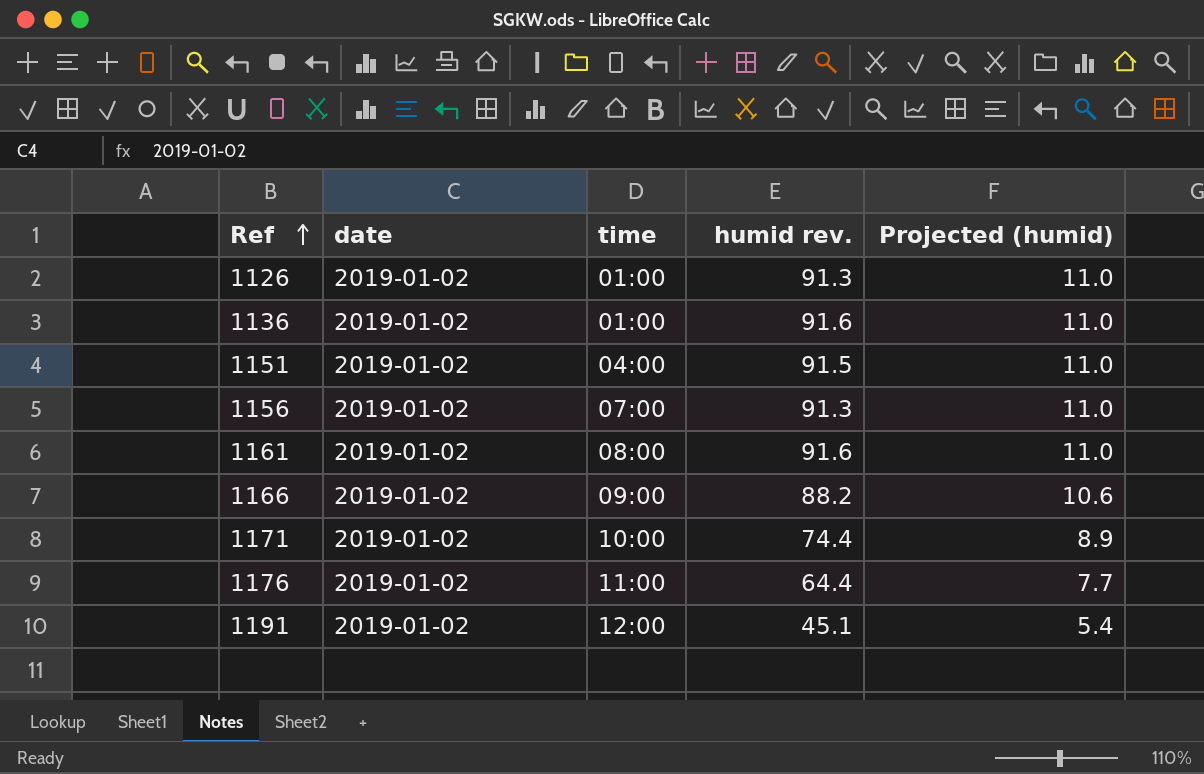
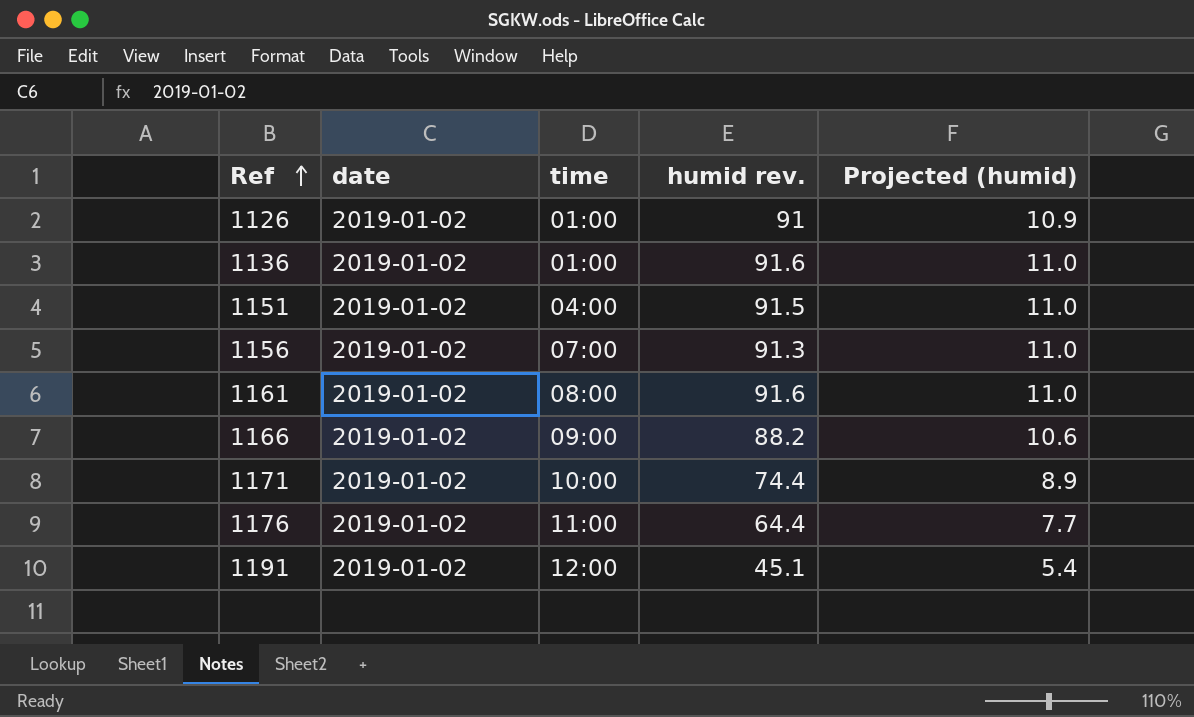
1126 | humid rev.: 91.3 -> 91
1126 | Projected (humid): 11.0 -> 10.9

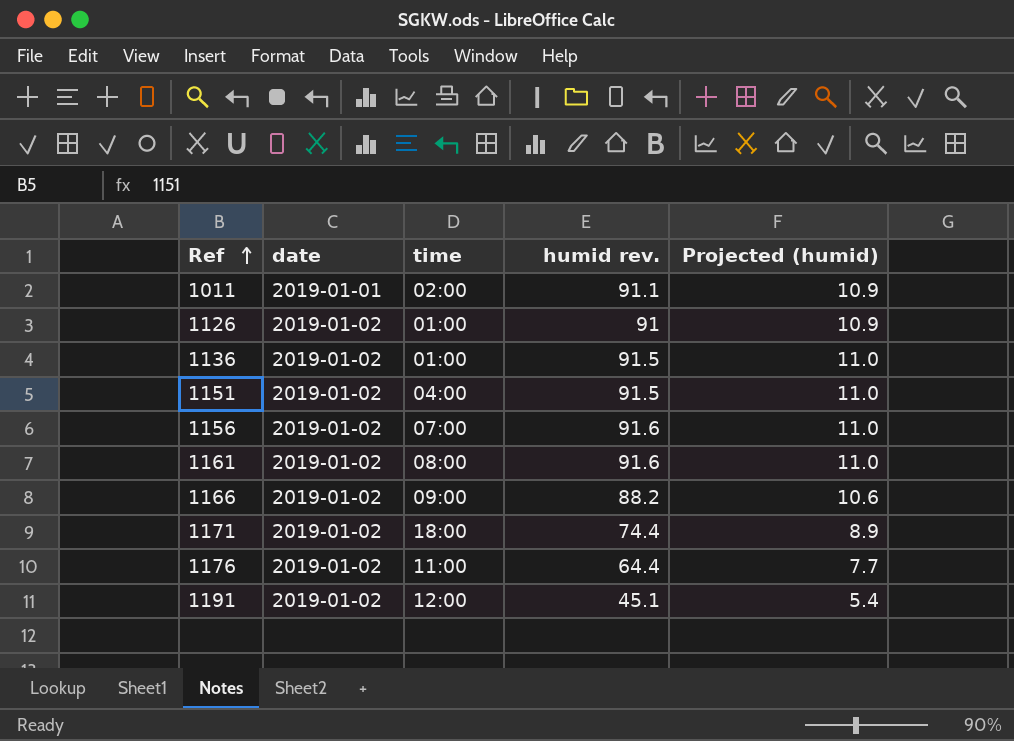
row 1011: none -> 2019-01-01 | 02:00 | 91.1 | 10.9
1136 | humid rev.: 91.6 -> 91.5
1156 | humid rev.: 91.3 -> 91.6
1171 | time: 10:00 -> 18:00

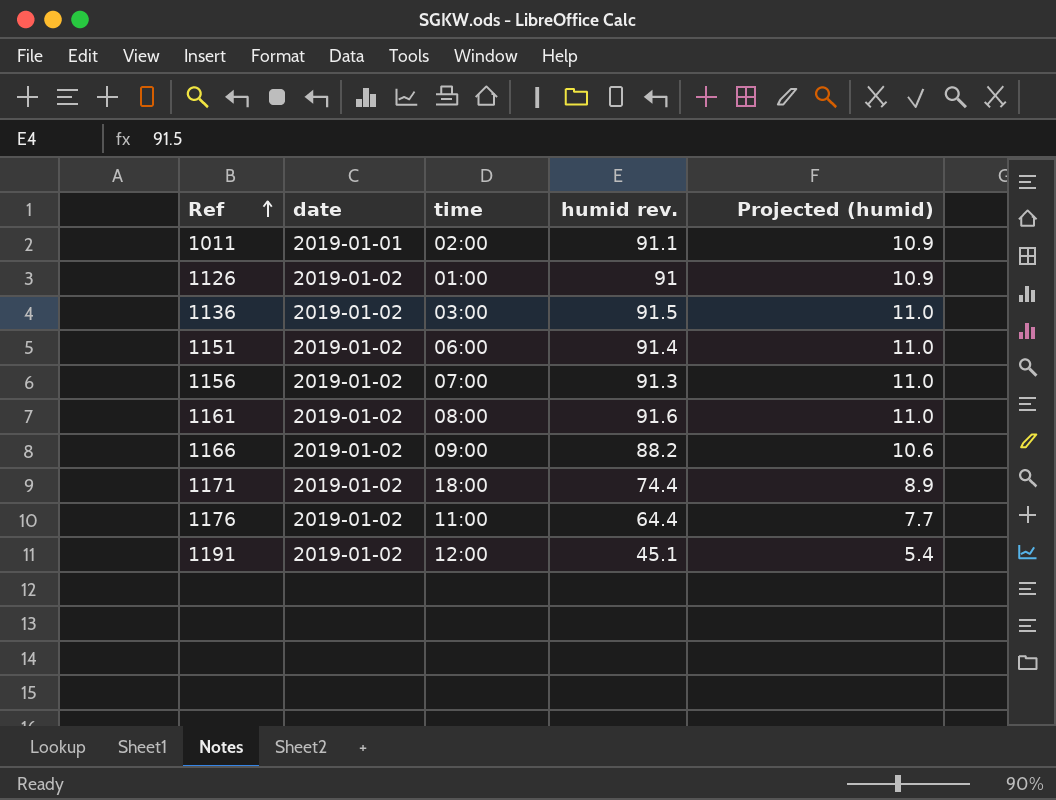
1136 | time: 01:00 -> 03:00
1151 | time: 04:00 -> 06:00
1151 | humid rev.: 91.5 -> 91.4
1156 | humid rev.: 91.6 -> 91.3

